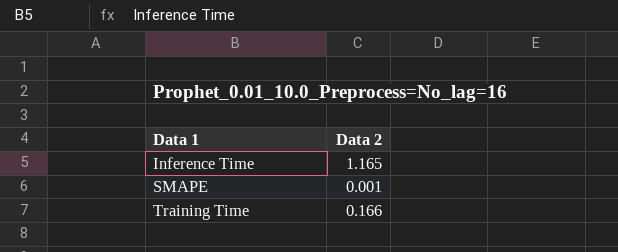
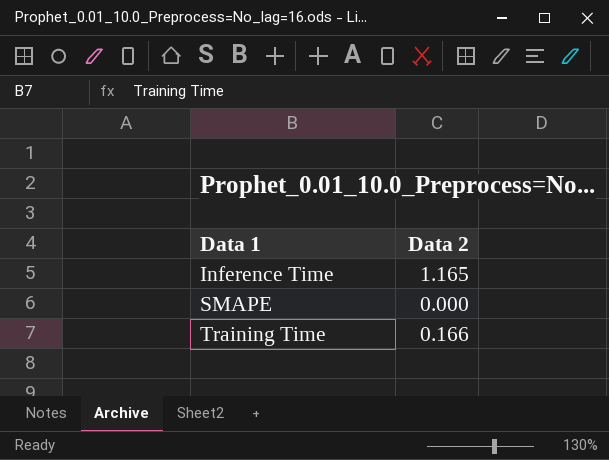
SMAPE | Data 2: 0.001 -> 0.000

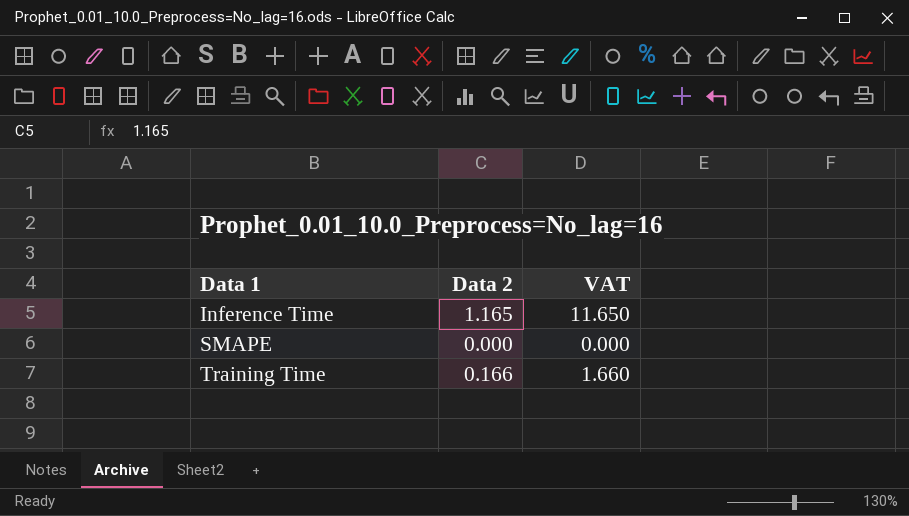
column VAT | formula: none -> [Data 2] * 10

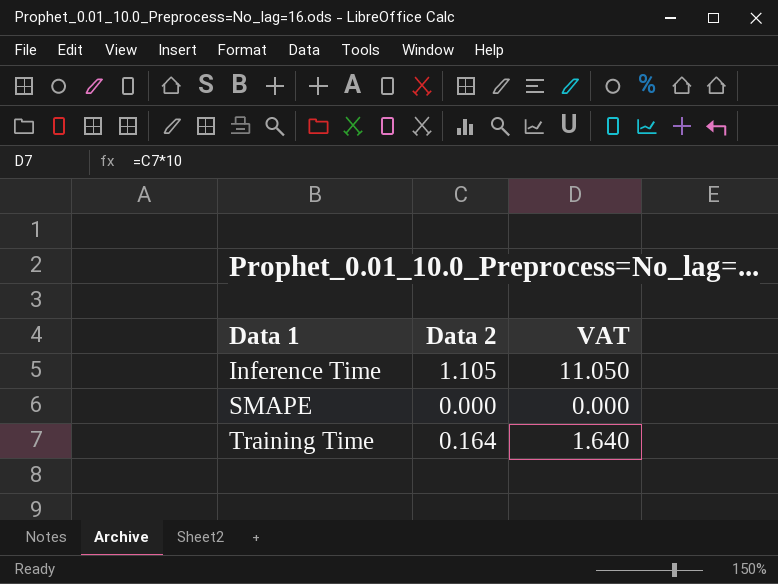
Inference Time | Data 2: 1.165 -> 1.105
Inference Time | VAT: 11.650 -> 11.050
Training Time | Data 2: 0.166 -> 0.164
Training Time | VAT: 1.660 -> 1.640

